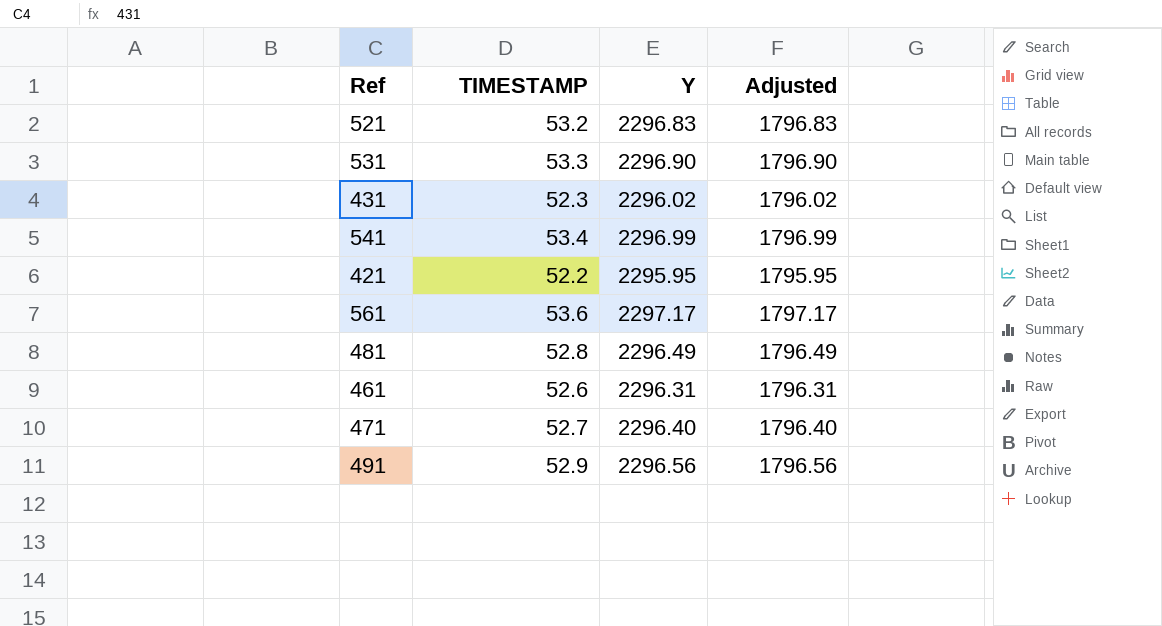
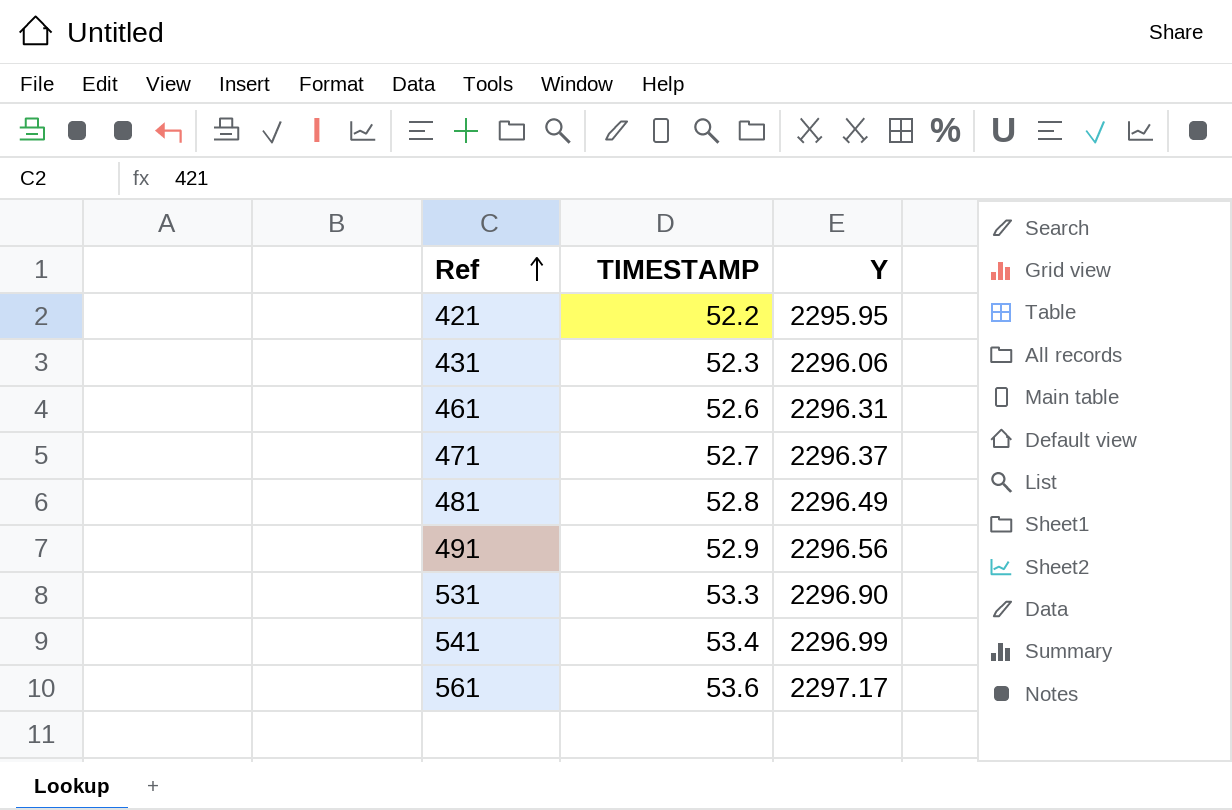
row order: none -> Ref ascending
column Adjusted | formula: [Y] - 500 -> none
row 521: 53.2 | 2296.83 | 1796.83 -> none
431 | Y: 2296.02 -> 2296.06
471 | Y: 2296.40 -> 2296.37

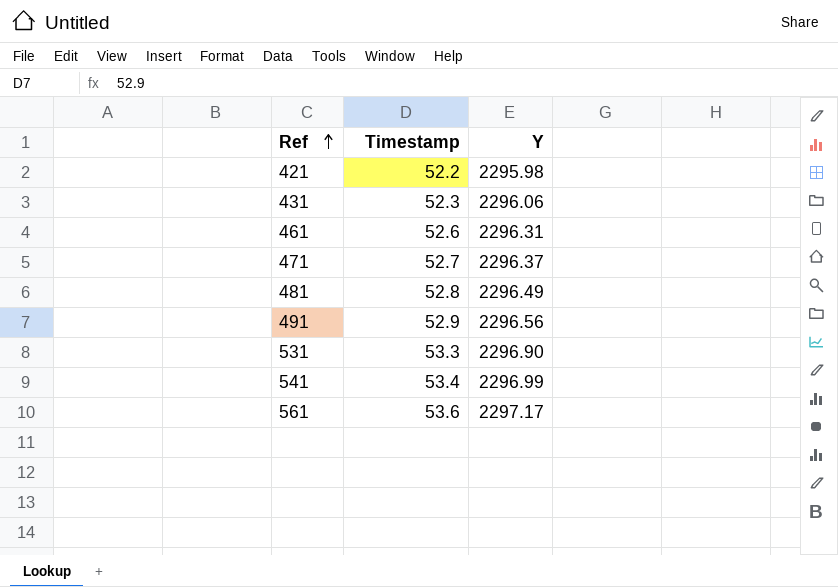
column name: TIMESTAMP -> Timestamp
421 | Y: 2295.95 -> 2295.98

